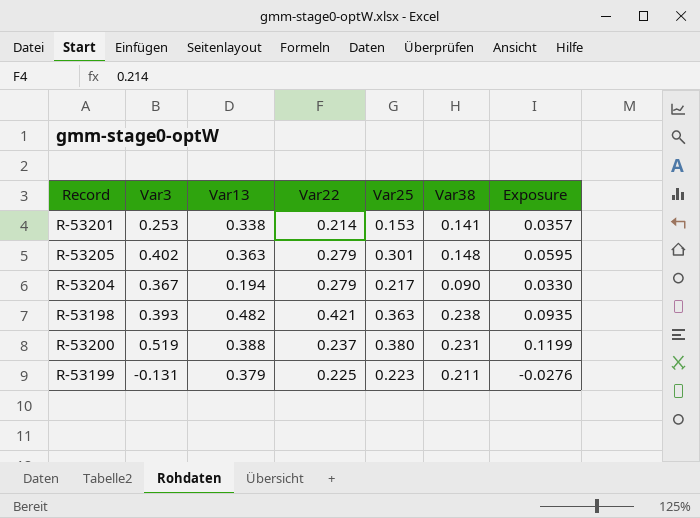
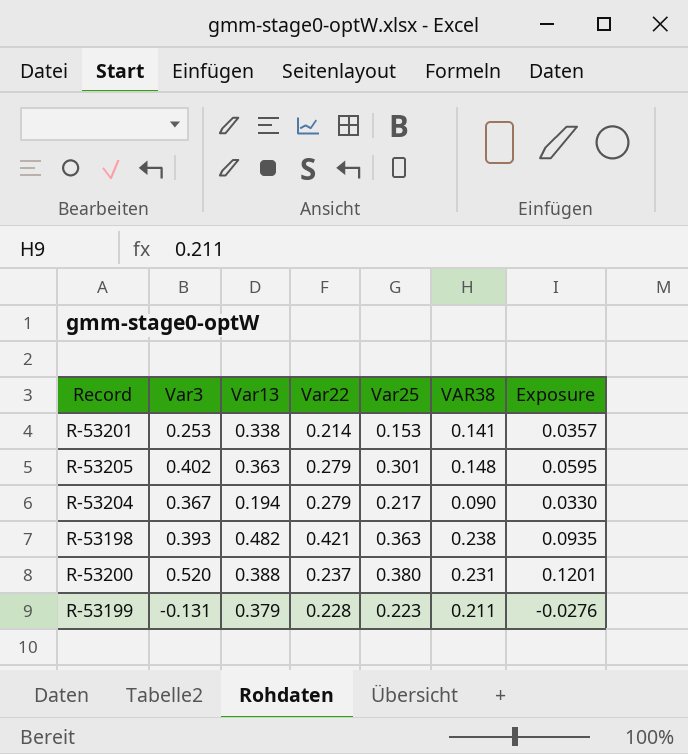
column name: Var38 -> VAR38
R-53200 | Var3: 0.519 -> 0.520
R-53200 | Exposure: 0.1199 -> 0.1201
R-53199 | Var22: 0.225 -> 0.228

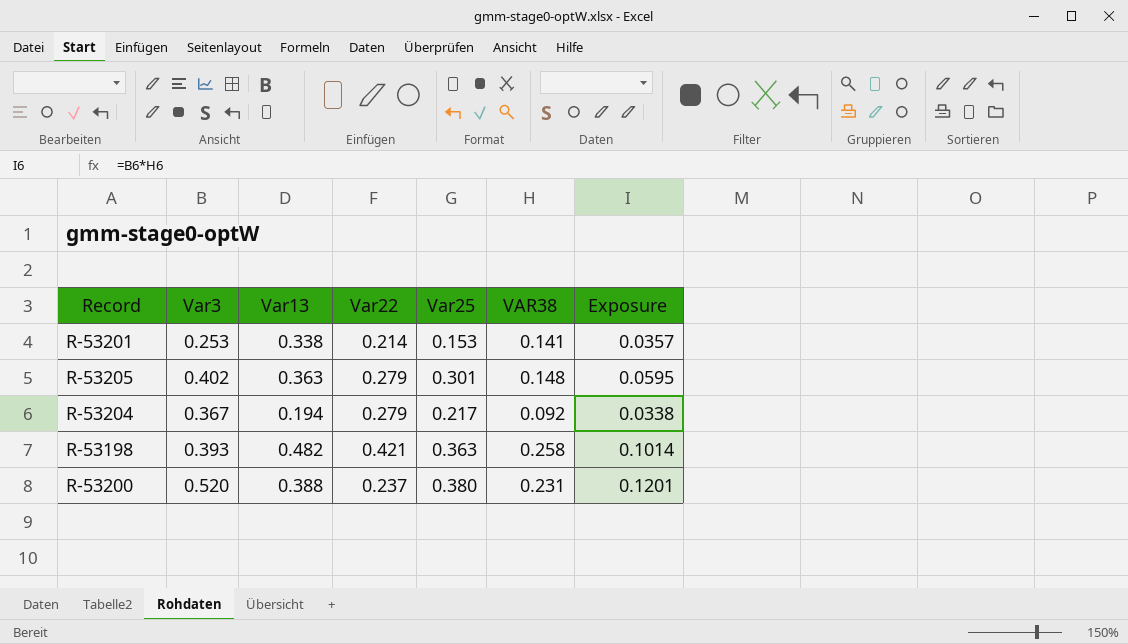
row R-53199: -0.131 | 0.379 | 0.228 | 0.223 | 0.211 | -0.0276 -> none
R-53204 | VAR38: 0.090 -> 0.092
R-53204 | Exposure: 0.0330 -> 0.0338
R-53198 | VAR38: 0.238 -> 0.258
R-53198 | Exposure: 0.0935 -> 0.1014

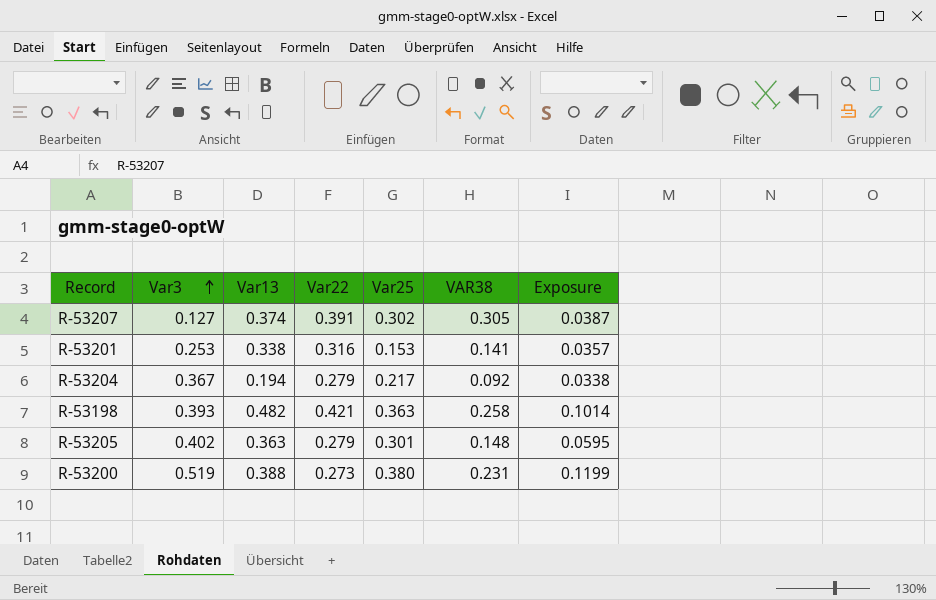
row order: none -> Var3 ascending
row R-53207: none -> 0.127 | 0.374 | 0.391 | 0.302 | 0.305 | 0.0387
R-53201 | Var22: 0.214 -> 0.316
R-53200 | Var3: 0.520 -> 0.519
R-53200 | Var22: 0.237 -> 0.273
R-53200 | Exposure: 0.1201 -> 0.1199

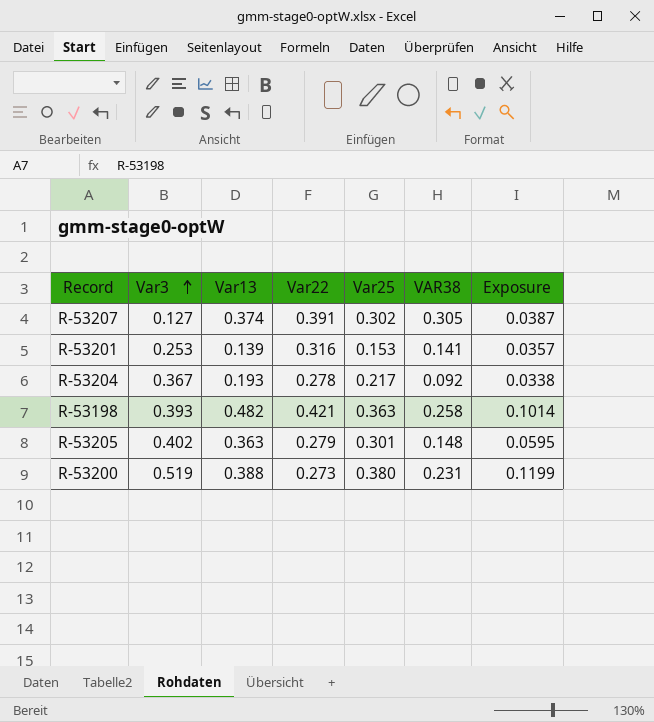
R-53201 | Var13: 0.338 -> 0.139
R-53204 | Var13: 0.194 -> 0.193
R-53204 | Var22: 0.279 -> 0.278

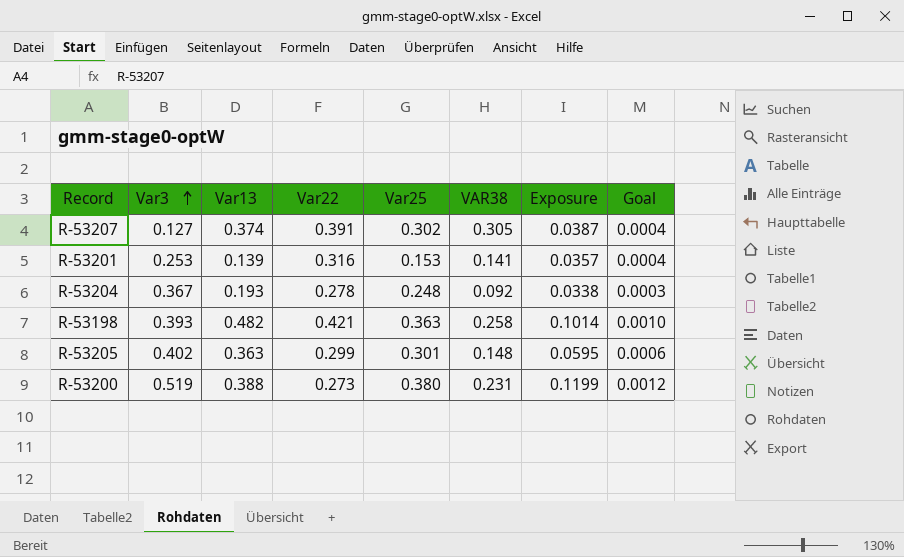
column Goal | formula: none -> [Exposure] * 0.01
R-53204 | Var25: 0.217 -> 0.248
R-53205 | Var22: 0.279 -> 0.299

